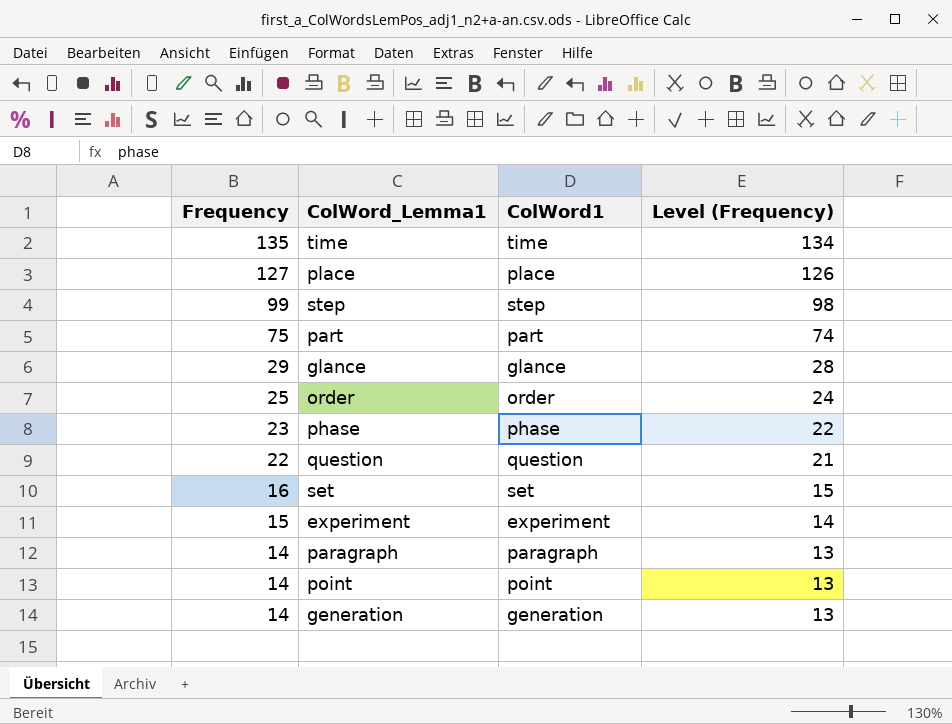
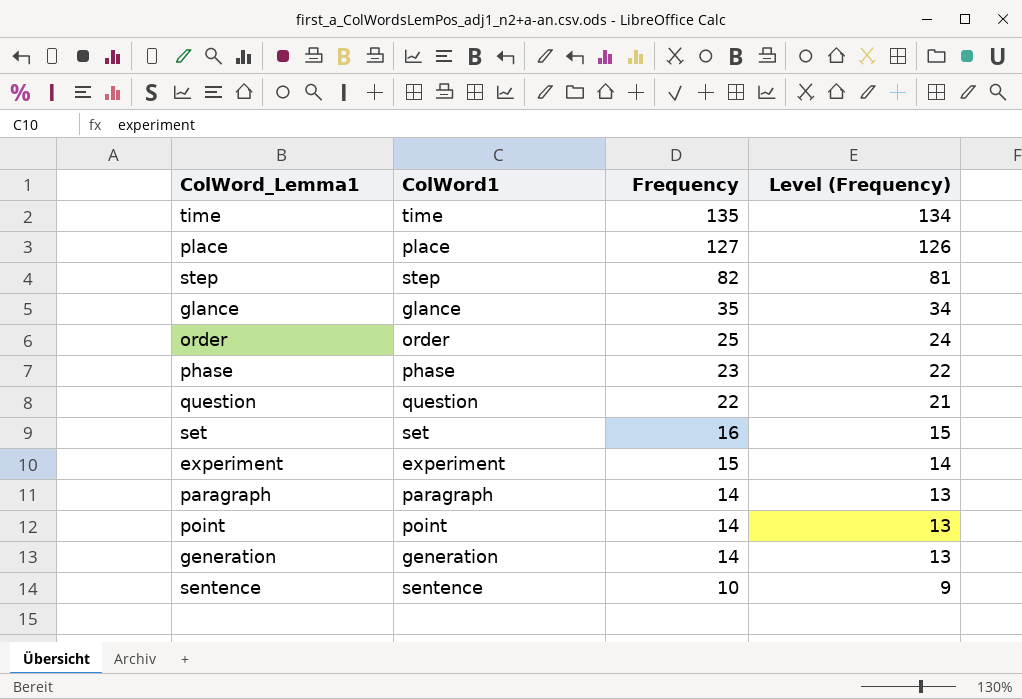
column Frequency | position: 1 -> 3
row part: 75 | part | 74 -> none
step | Frequency: 99 -> 82
step | Level (Frequency): 98 -> 81
glance | Frequency: 29 -> 35
glance | Level (Frequency): 28 -> 34
row sentence: none -> sentence | 10 | 9

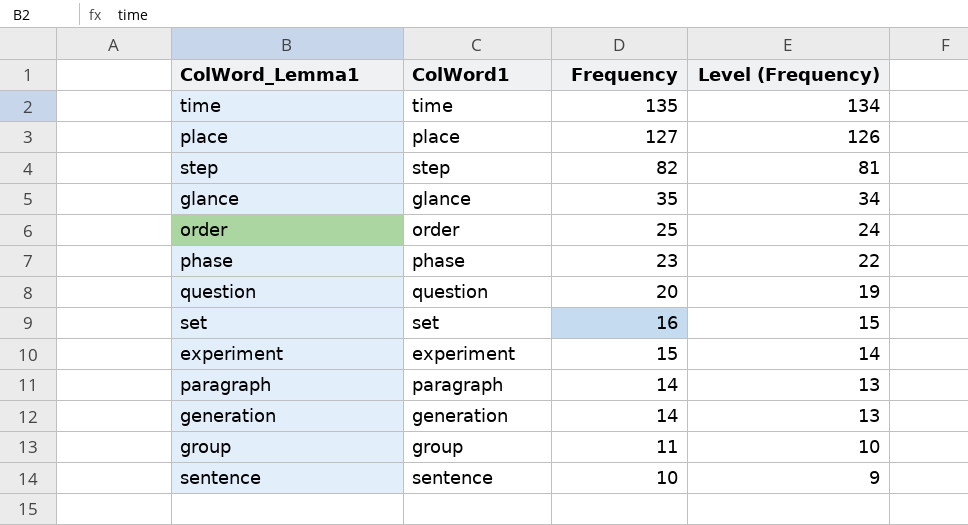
row point: point | 14 | 13 -> none
question | Frequency: 22 -> 20
question | Level (Frequency): 21 -> 19
row group: none -> group | 11 | 10

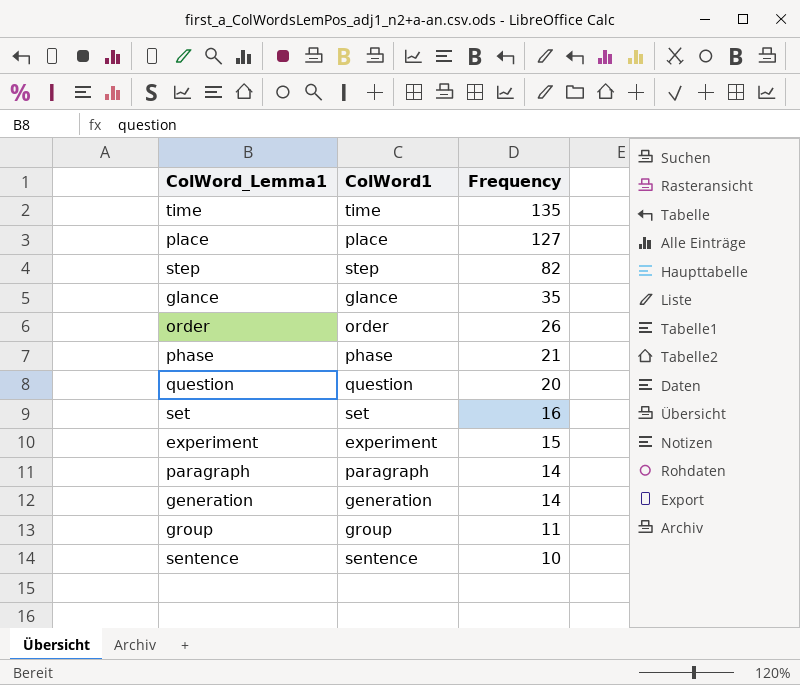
column Level (Frequency) | formula: [Frequency] - 1 -> none
order | Frequency: 25 -> 26
phase | Frequency: 23 -> 21

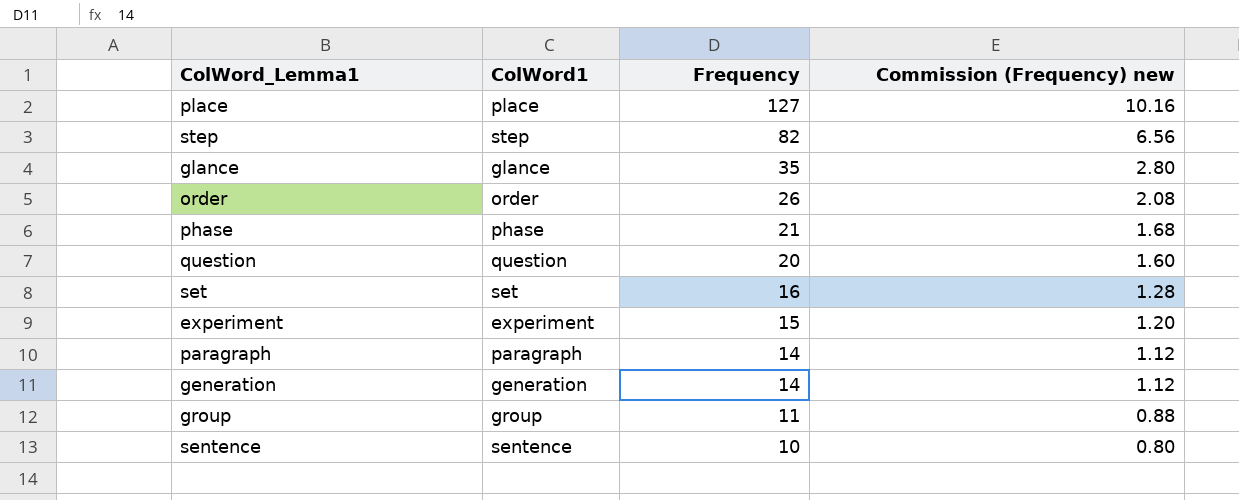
column Commission (Frequency) new | formula: none -> [Frequency] * 0.08
row time: time | 135 -> none

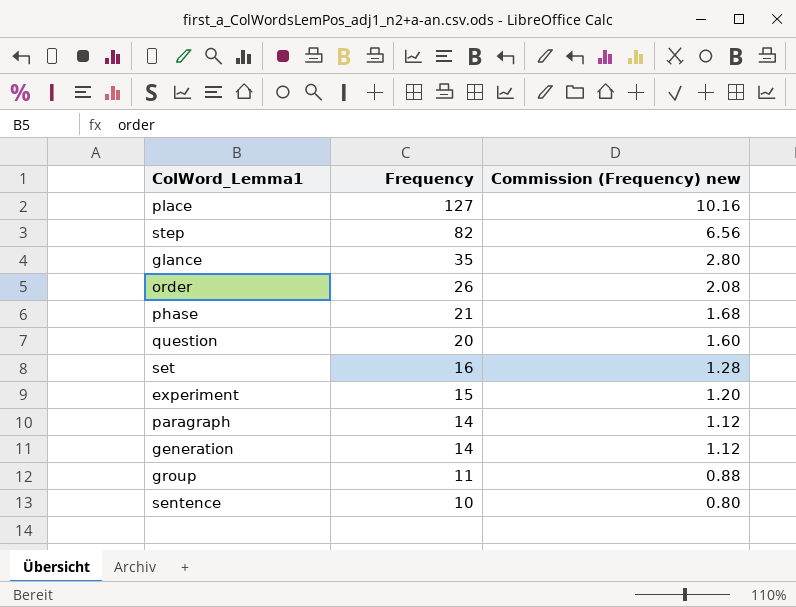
column ColWord1 | position: 2 -> none

